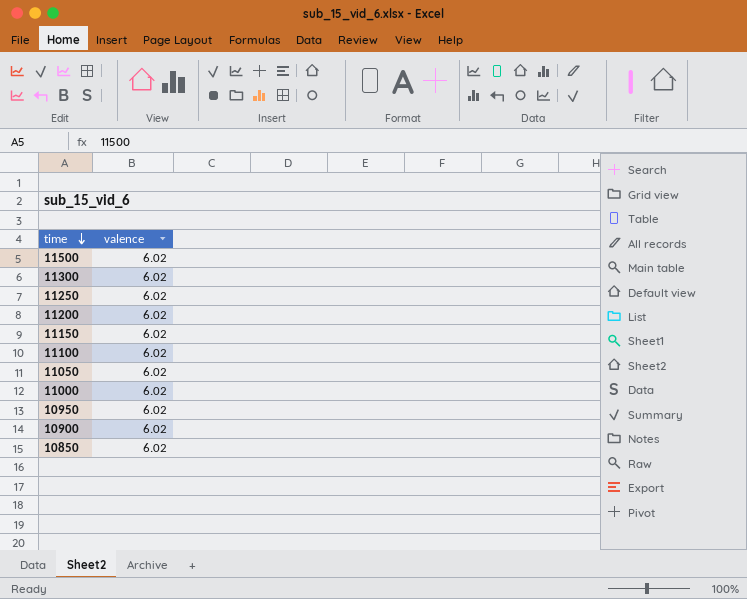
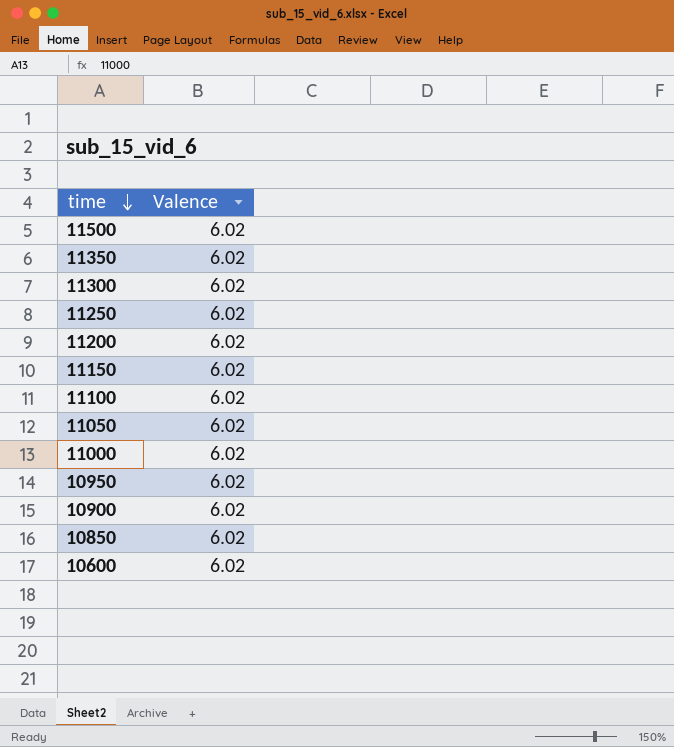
column name: valence -> Valence
row 11350: none -> 6.02
row 10600: none -> 6.02

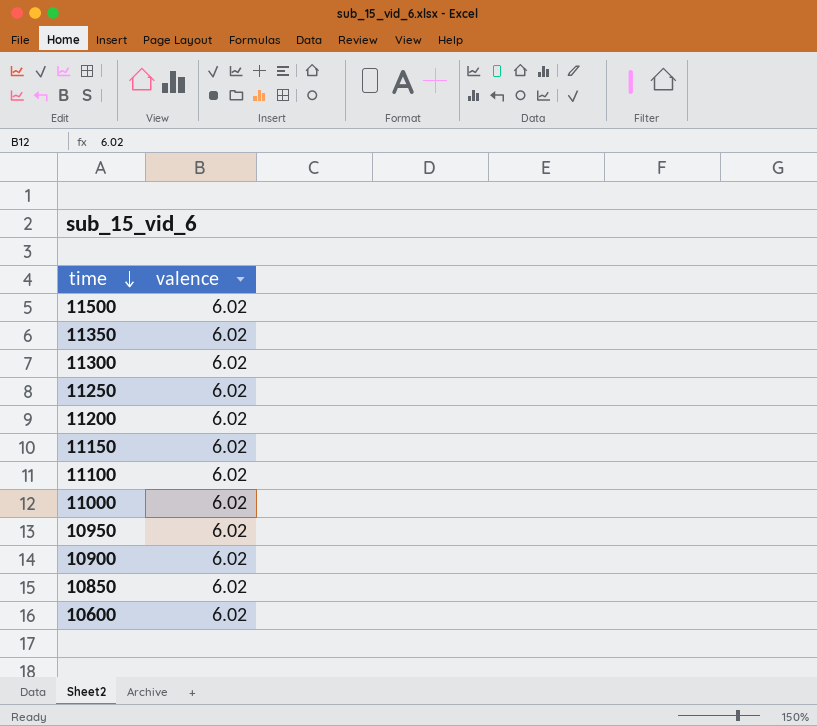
column name: Valence -> valence
row 11050: 6.02 -> none

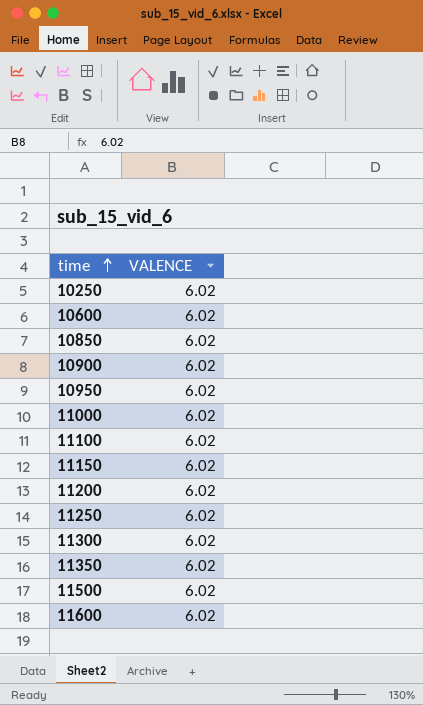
row order: time descending -> time ascending
column name: valence -> VALENCE
row 10250: none -> 6.02
row 11600: none -> 6.02

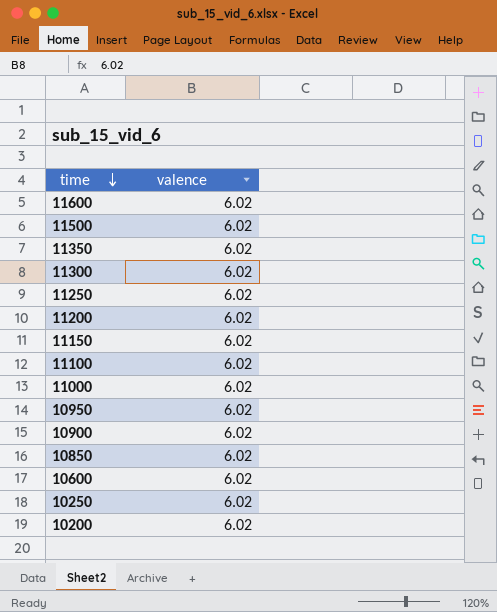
row order: time ascending -> time descending
column name: VALENCE -> valence
row 10200: none -> 6.02

